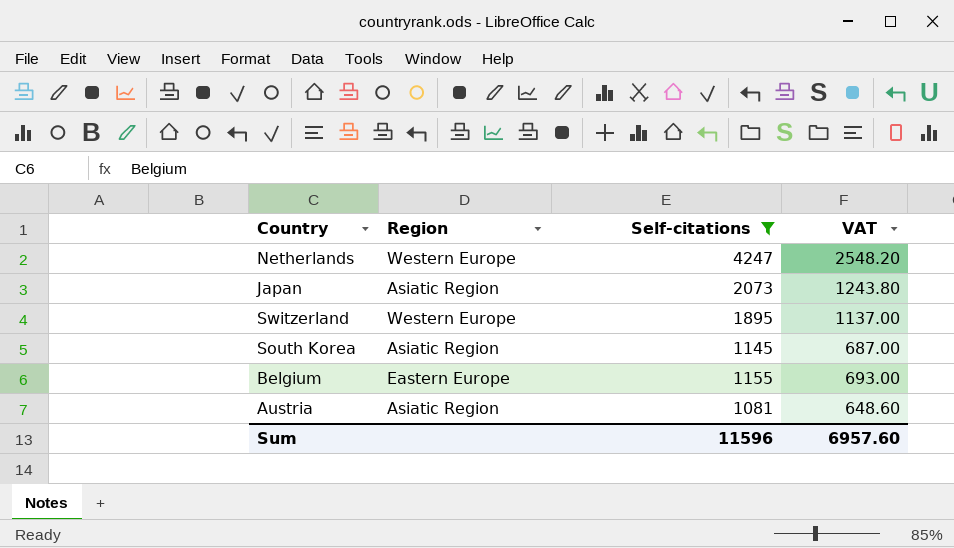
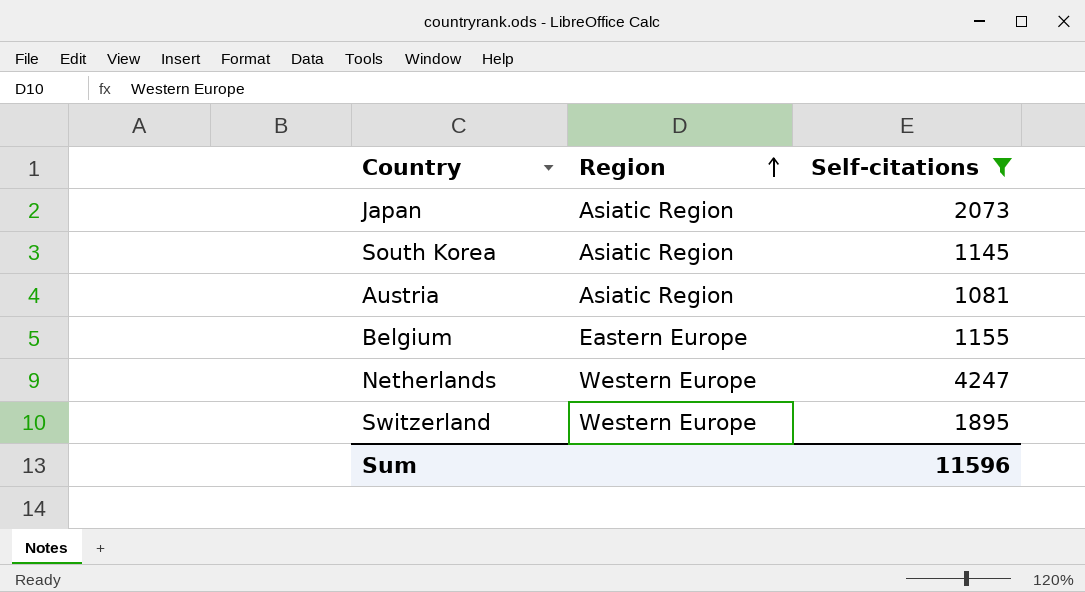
row order: none -> Region ascending
column VAT | formula: [Self-citations] * 0.6 -> none

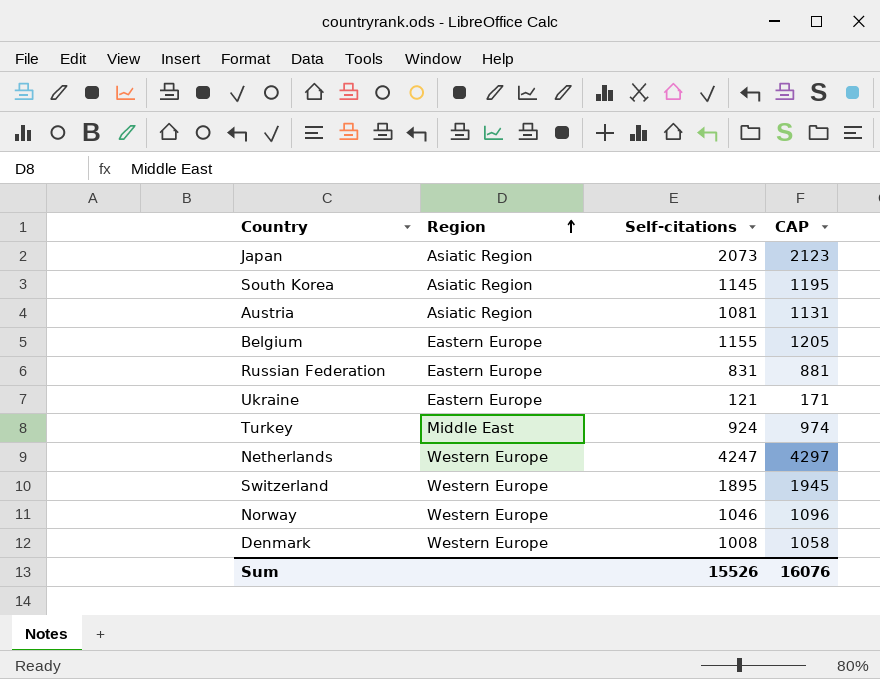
filter: Self-citations >= 1081 -> none
column CAP | formula: none -> [Self-citations] + 50
Sum | Self-citations: 11596 -> 15526

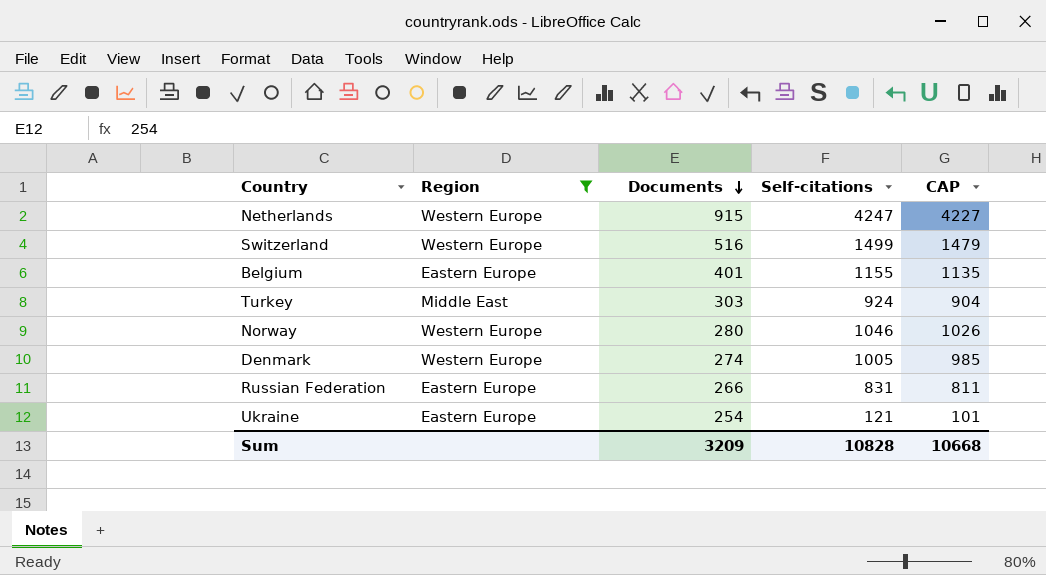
filter: none -> Region != Asiatic Region
row order: Region ascending -> Documents descending
column Documents | position: none -> 3
column CAP | formula: [Self-citations] + 50 -> [Self-citations] - 20
Switzerland | Self-citations: 1895 -> 1499
Denmark | Self-citations: 1008 -> 1005
Sum | Self-citations: 15526 -> 10828
Sum | CAP: 16076 -> 10668

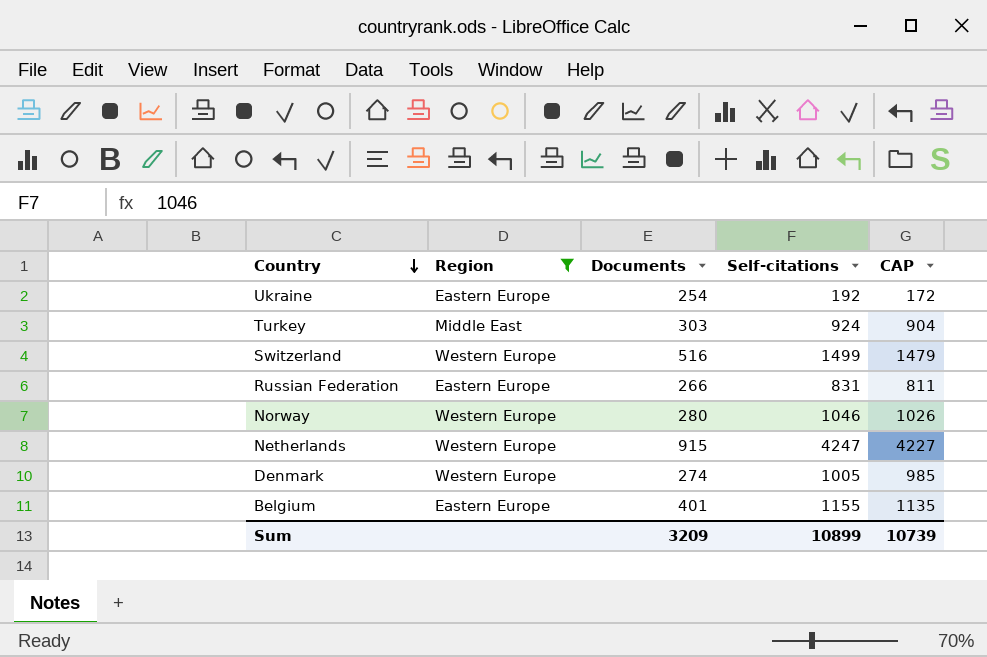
row order: Documents descending -> Country descending
Ukraine | Self-citations: 121 -> 192
Ukraine | CAP: 101 -> 172
Sum | Self-citations: 10828 -> 10899
Sum | CAP: 10668 -> 10739

